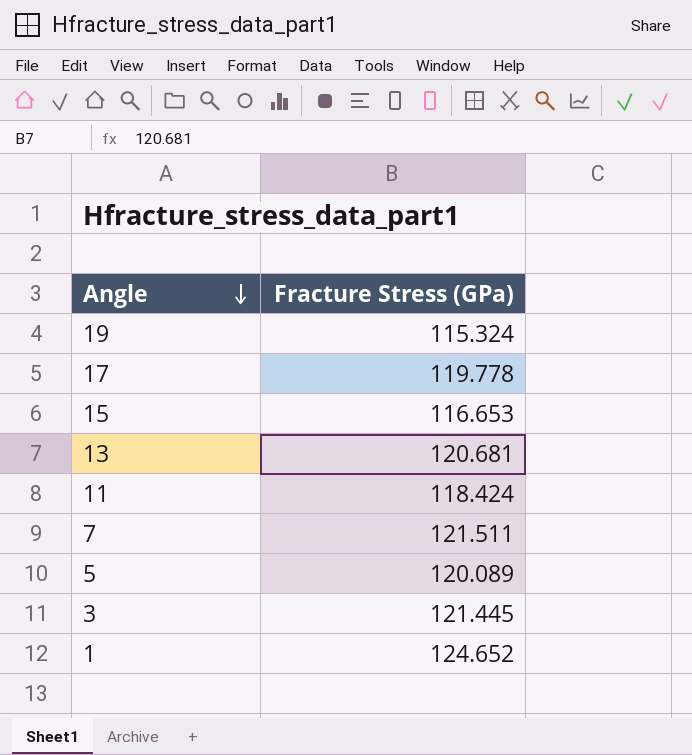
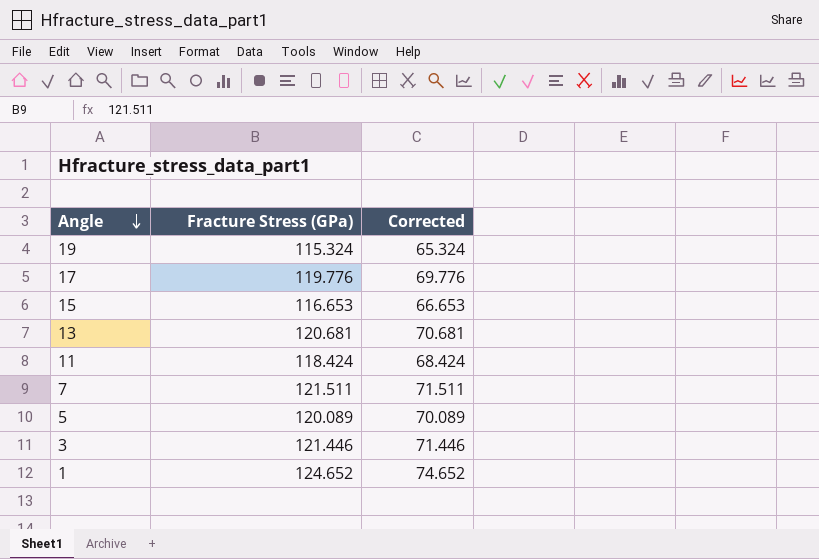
column Corrected | formula: none -> [Fracture Stress (GPa)] - 50
17 | Fracture Stress (GPa): 119.778 -> 119.776
3 | Fracture Stress (GPa): 121.445 -> 121.446

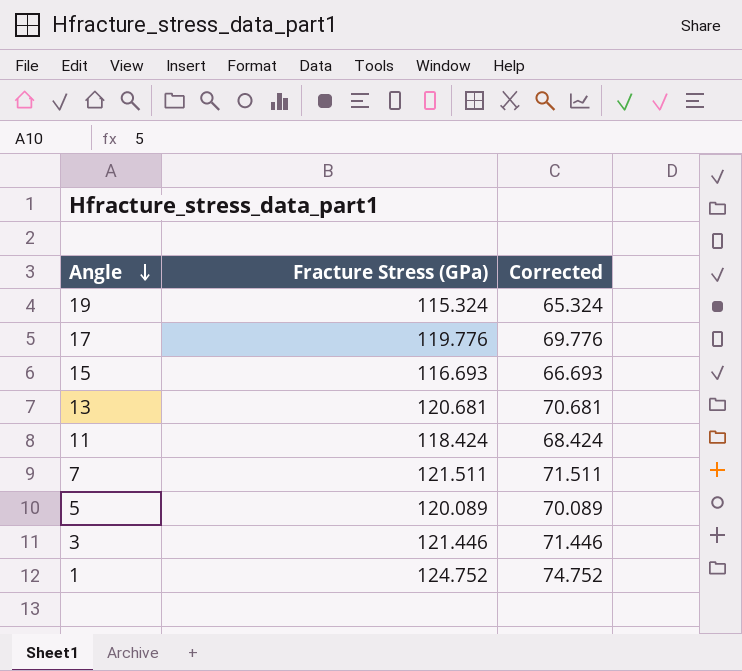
15 | Fracture Stress (GPa): 116.653 -> 116.693
15 | Corrected: 66.653 -> 66.693
1 | Fracture Stress (GPa): 124.652 -> 124.752
1 | Corrected: 74.652 -> 74.752

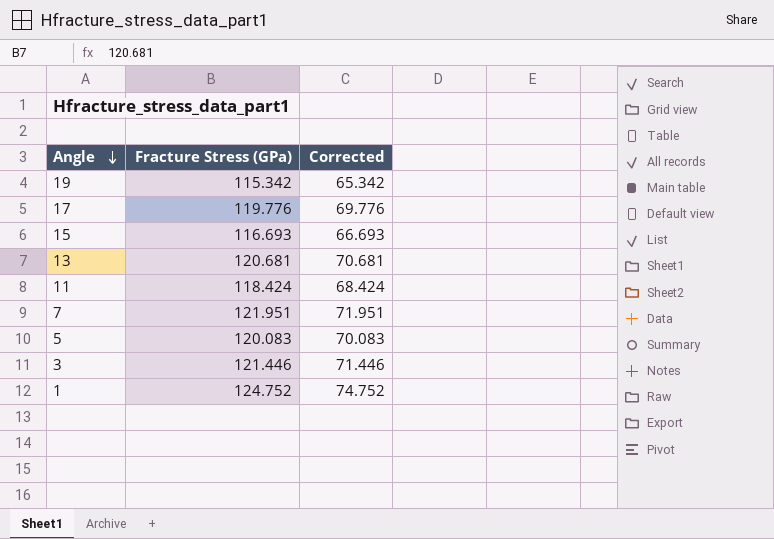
19 | Fracture Stress (GPa): 115.324 -> 115.342
19 | Corrected: 65.324 -> 65.342
7 | Fracture Stress (GPa): 121.511 -> 121.951
7 | Corrected: 71.511 -> 71.951
5 | Fracture Stress (GPa): 120.089 -> 120.083
5 | Corrected: 70.089 -> 70.083

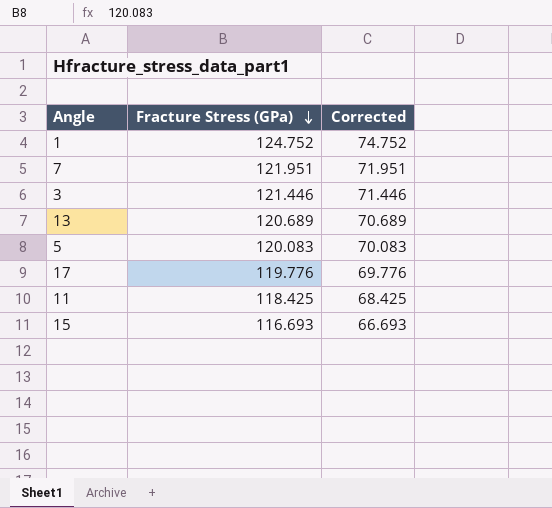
row order: Angle descending -> Fracture Stress (GPa) descending
row 19: 115.342 | 65.342 -> none
13 | Fracture Stress (GPa): 120.681 -> 120.689
13 | Corrected: 70.681 -> 70.689
11 | Fracture Stress (GPa): 118.424 -> 118.425
11 | Corrected: 68.424 -> 68.425

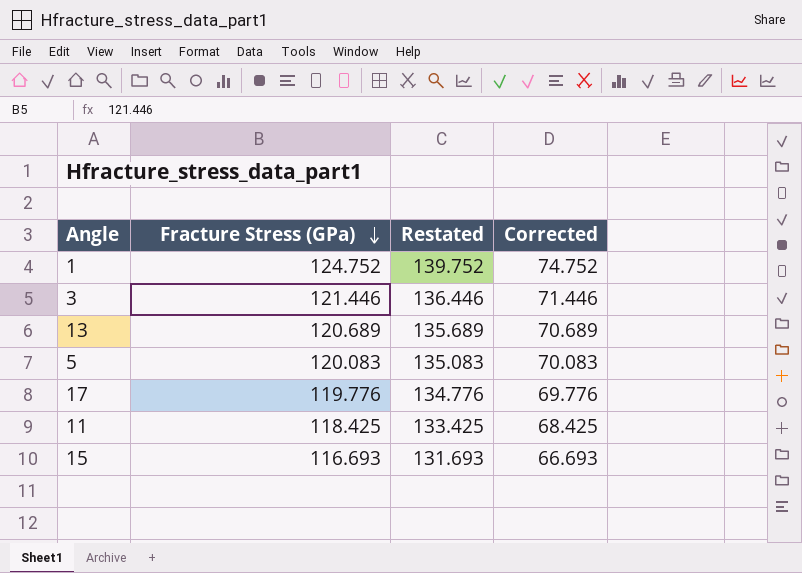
column Restated | formula: none -> [Fracture Stress (GPa)] + 15
row 7: 121.951 | 71.951 -> none

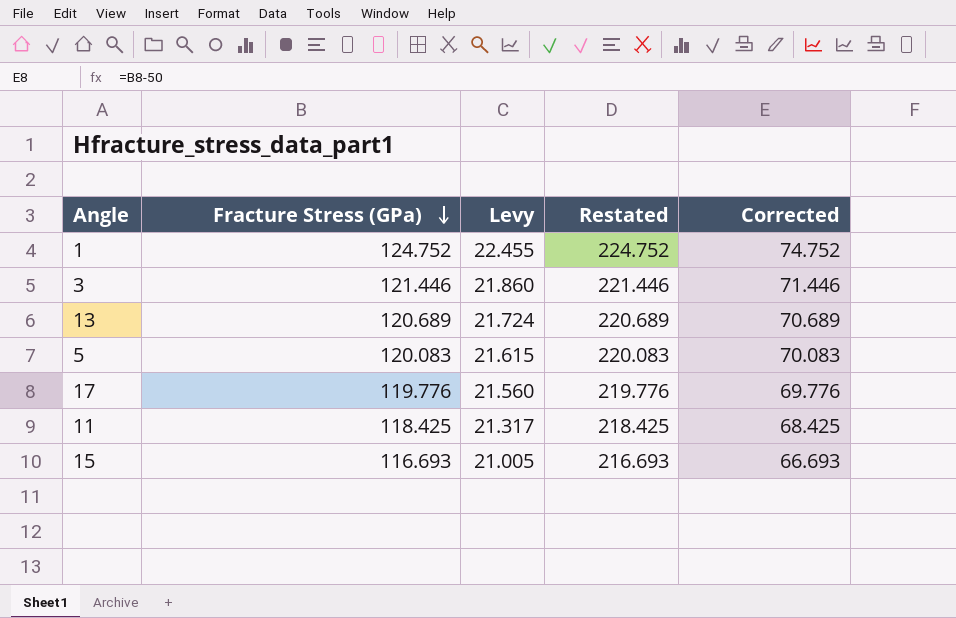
column Levy | formula: none -> [Fracture Stress (GPa)] * 0.18
column Restated | formula: [Fracture Stress (GPa)] + 15 -> [Fracture Stress (GPa)] + 100

